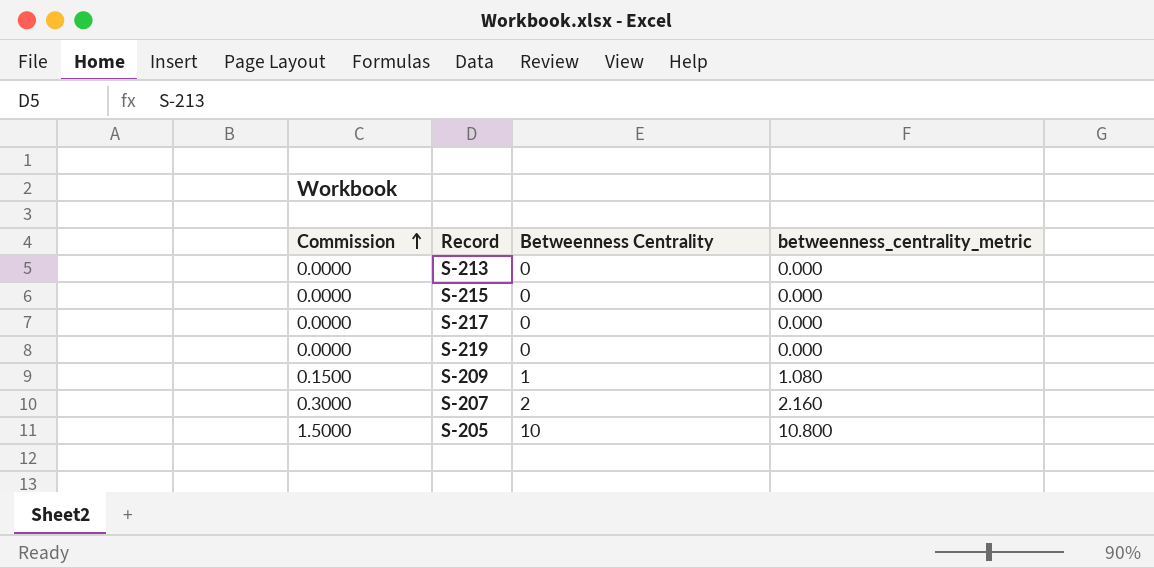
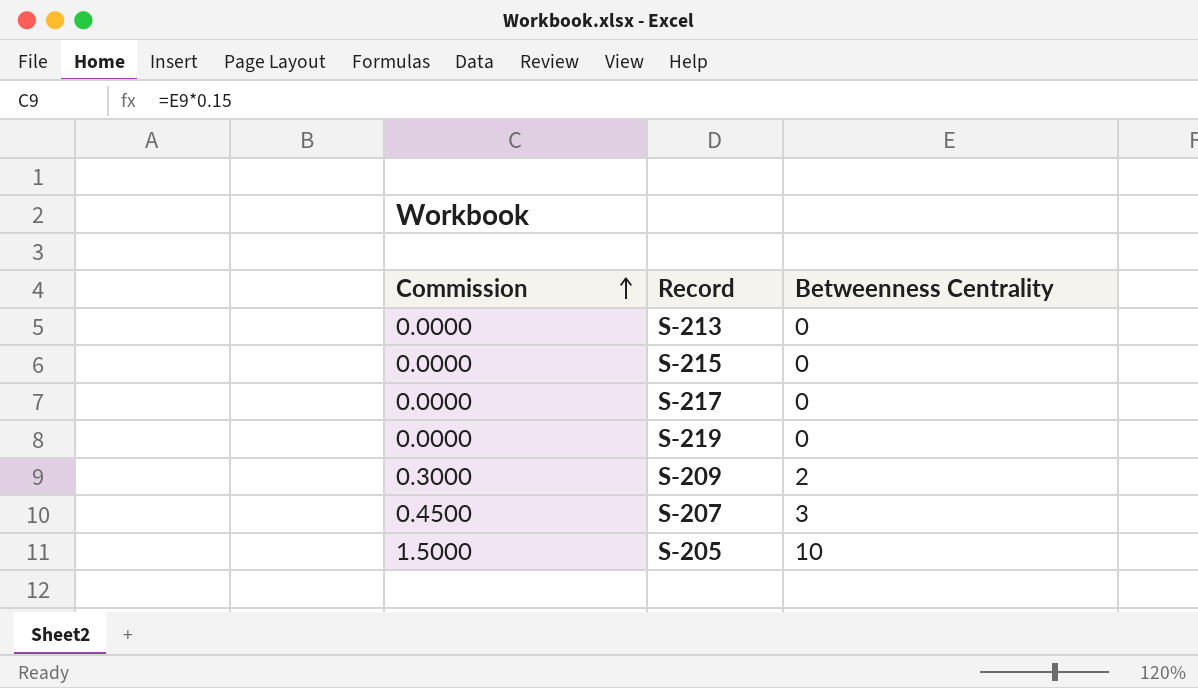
column betweenness_centrality_metric | formula: [Betweenness Centrality] * 1.08 -> none
S-209 | Commission: 0.1500 -> 0.3000
S-209 | Betweenness Centrality: 1 -> 2
S-207 | Commission: 0.3000 -> 0.4500
S-207 | Betweenness Centrality: 2 -> 3

